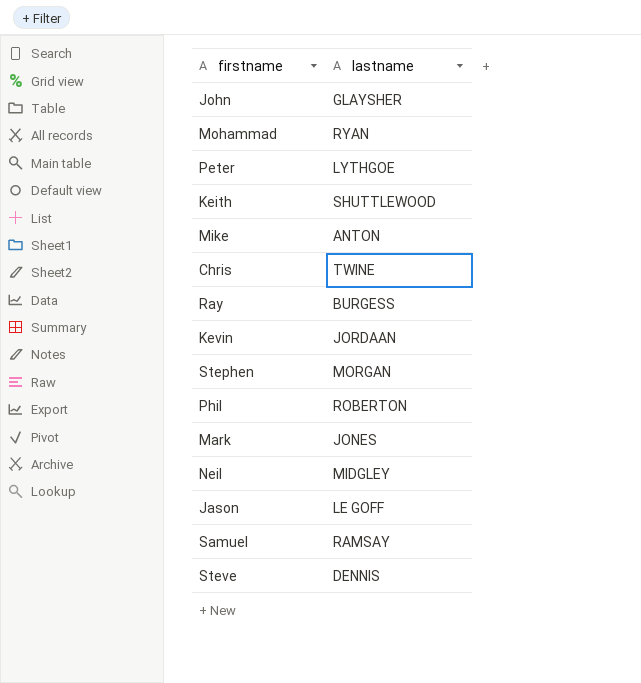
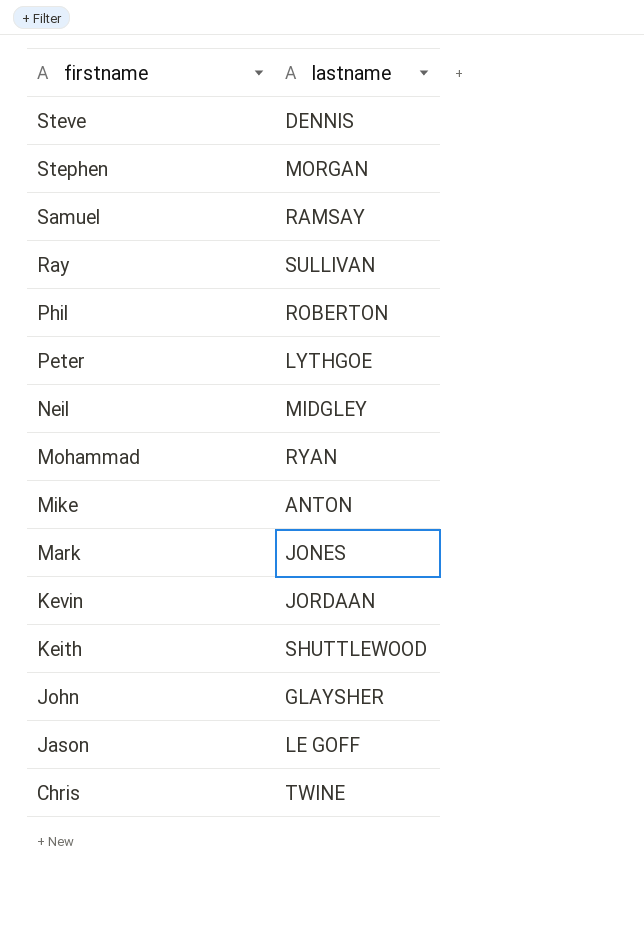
row order: none -> firstname descending
Ray | lastname: BURGESS -> SULLIVAN

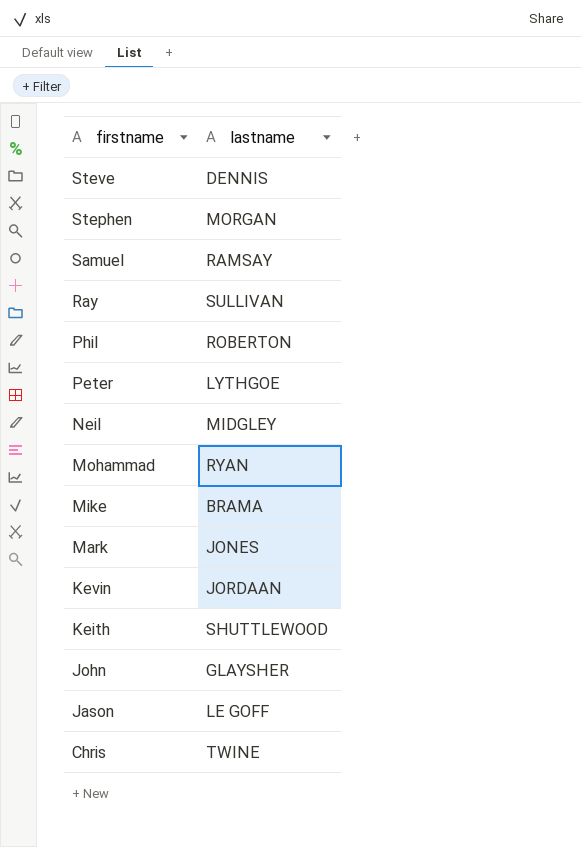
Mike | lastname: ANTON -> BRAMA

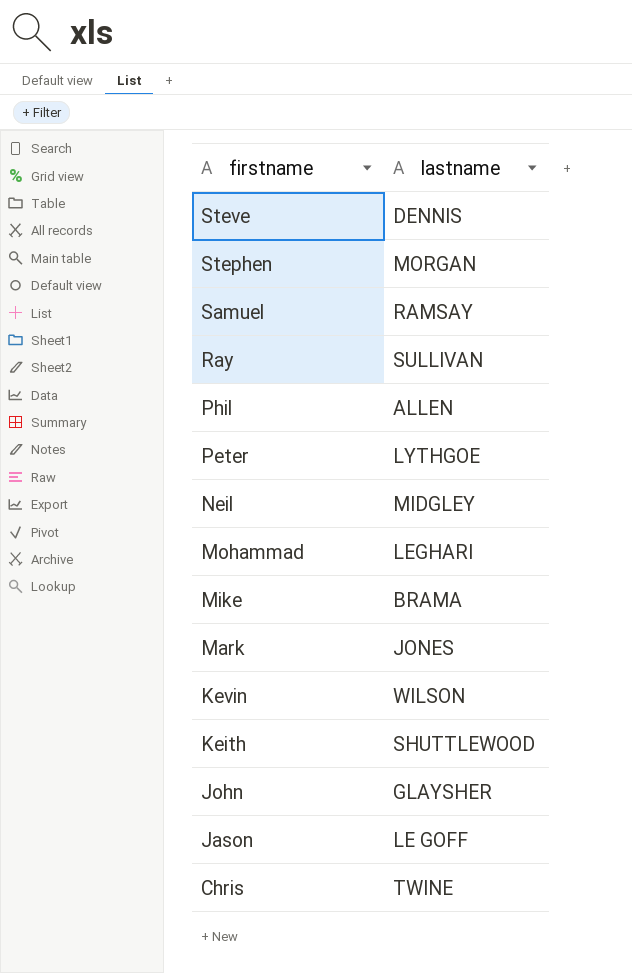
Phil | lastname: ROBERTON -> ALLEN
Mohammad | lastname: RYAN -> LEGHARI
Kevin | lastname: JORDAAN -> WILSON

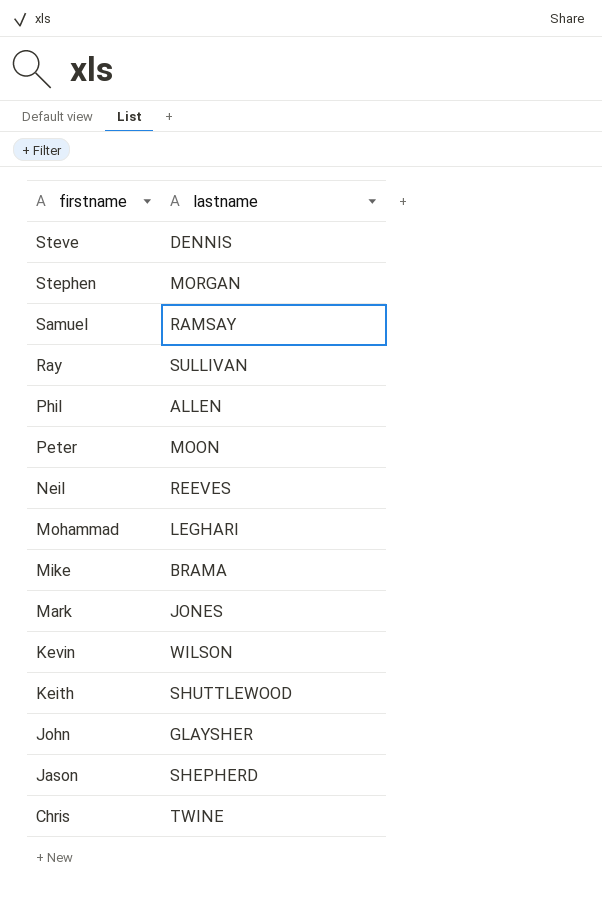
Peter | lastname: LYTHGOE -> MOON
Neil | lastname: MIDGLEY -> REEVES
Jason | lastname: LE GOFF -> SHEPHERD

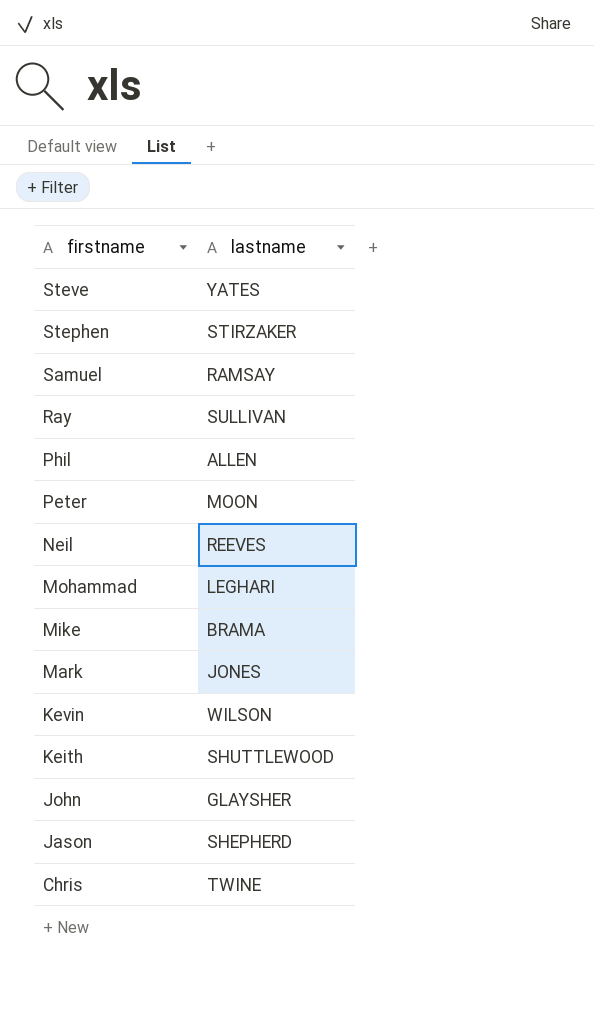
Steve | lastname: DENNIS -> YATES
Stephen | lastname: MORGAN -> STIRZAKER

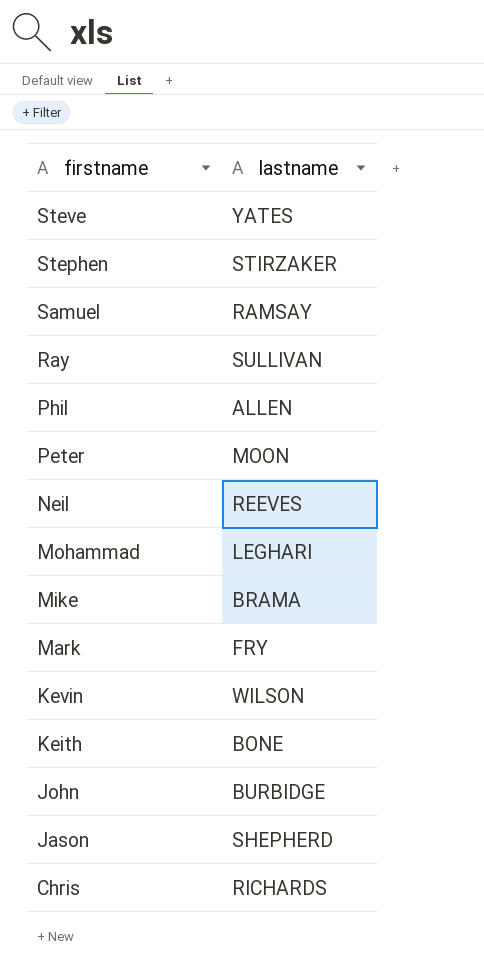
Mark | lastname: JONES -> FRY
Keith | lastname: SHUTTLEWOOD -> BONE
John | lastname: GLAYSHER -> BURBIDGE
Chris | lastname: TWINE -> RICHARDS

